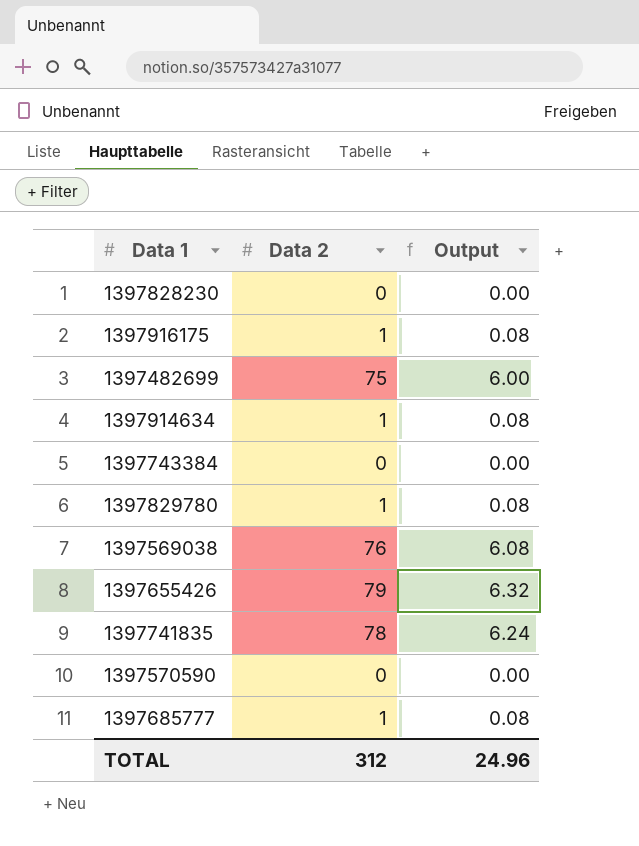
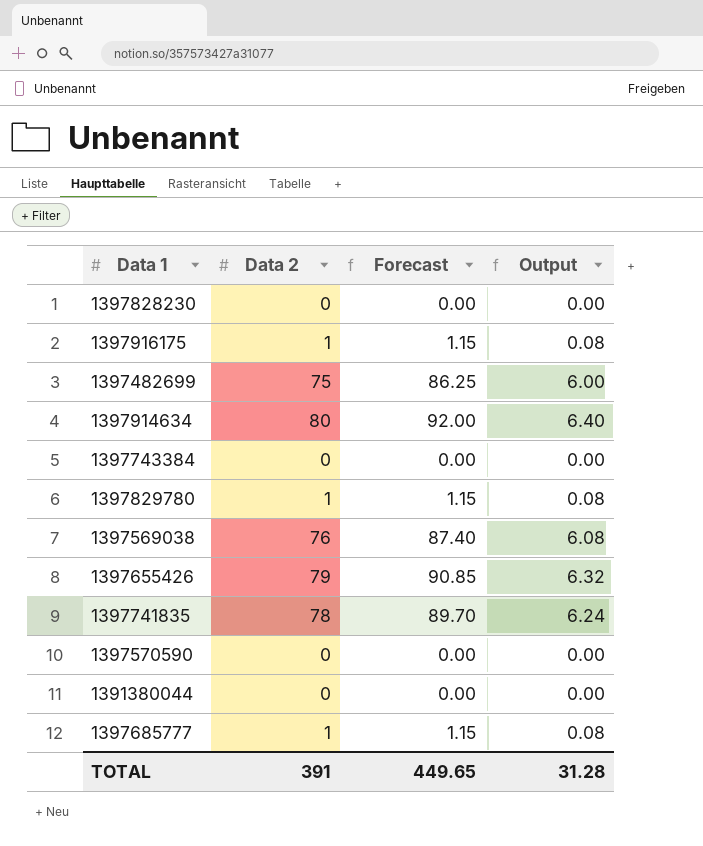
column Forecast | formula: none -> [Data 2] * 1.15
1397914634 | Data 2: 1 -> 80
1397914634 | Output: 0.08 -> 6.40
row 1391380044: none -> 0 | 0.00 | 0.00
TOTAL | Data 2: 312 -> 391
TOTAL | Output: 24.96 -> 31.28

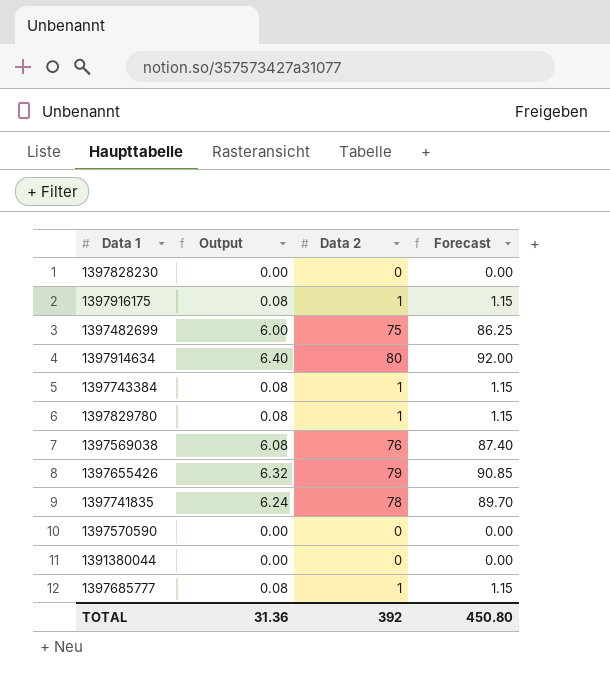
column Output | position: 4 -> 2
1397743384 | Output: 0.00 -> 0.08
1397743384 | Data 2: 0 -> 1
1397743384 | Forecast: 0.00 -> 1.15
TOTAL | Output: 31.28 -> 31.36
TOTAL | Data 2: 391 -> 392
TOTAL | Forecast: 449.65 -> 450.80

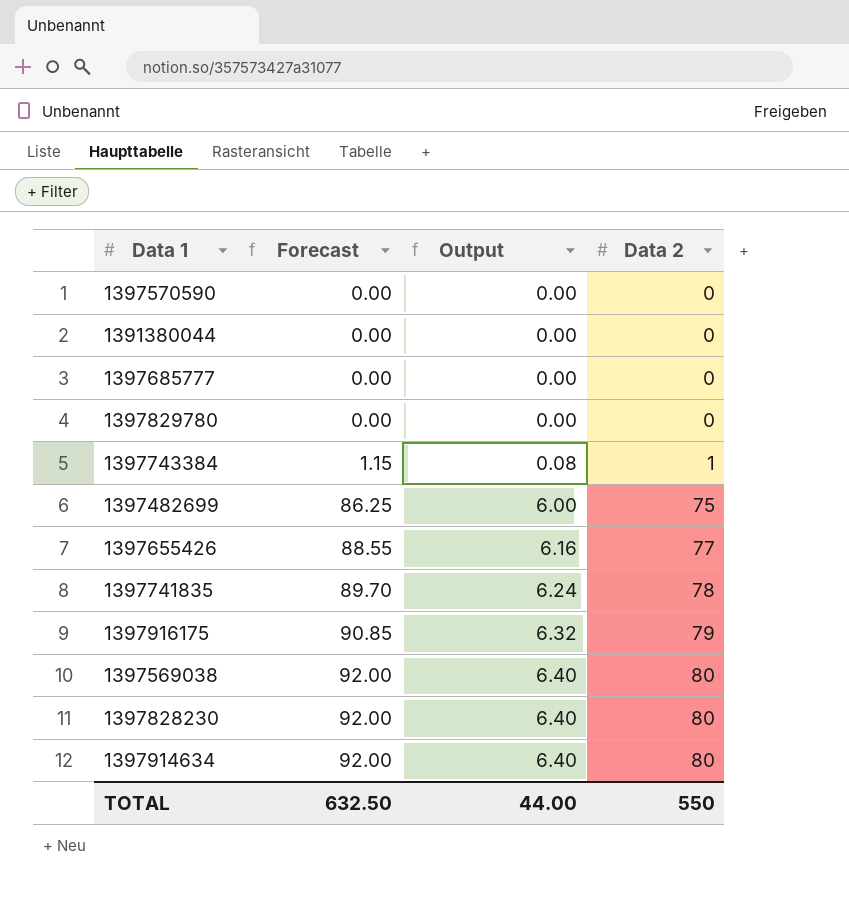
row order: none -> Forecast ascending
column Forecast | position: 4 -> 2
1397685777 | Forecast: 1.15 -> 0.00
1397685777 | Output: 0.08 -> 0.00
1397685777 | Data 2: 1 -> 0
1397829780 | Forecast: 1.15 -> 0.00
1397829780 | Output: 0.08 -> 0.00
1397829780 | Data 2: 1 -> 0
1397655426 | Forecast: 90.85 -> 88.55
1397655426 | Output: 6.32 -> 6.16
1397655426 | Data 2: 79 -> 77
1397916175 | Forecast: 1.15 -> 90.85
1397916175 | Output: 0.08 -> 6.32
1397916175 | Data 2: 1 -> 79
1397569038 | Forecast: 87.40 -> 92.00
1397569038 | Output: 6.08 -> 6.40
1397569038 | Data 2: 76 -> 80
1397828230 | Forecast: 0.00 -> 92.00
1397828230 | Output: 0.00 -> 6.40
1397828230 | Data 2: 0 -> 80
TOTAL | Forecast: 450.80 -> 632.50
TOTAL | Output: 31.36 -> 44.00
TOTAL | Data 2: 392 -> 550

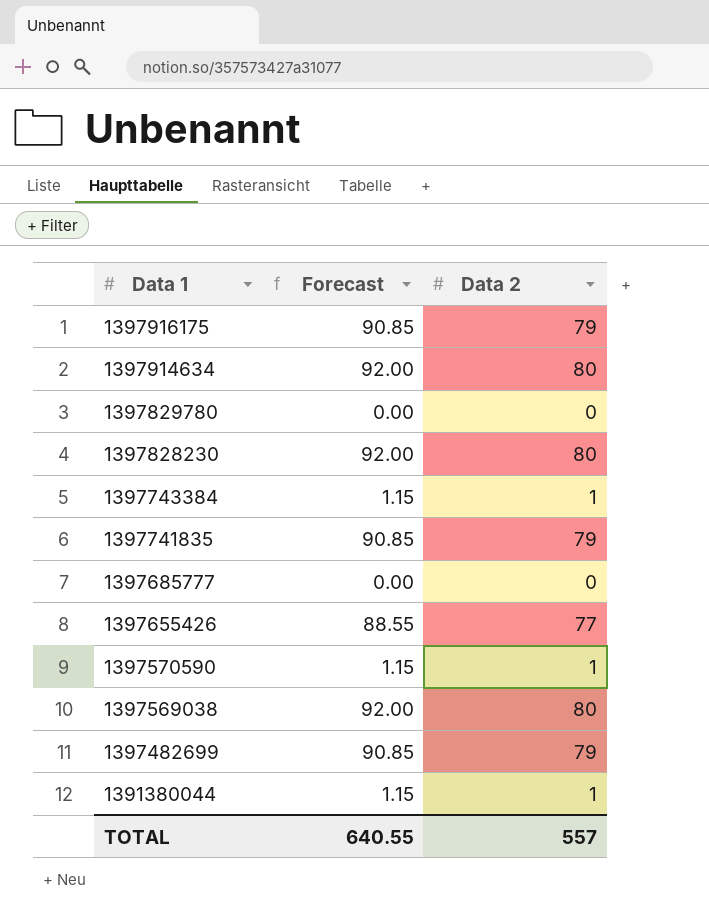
row order: Forecast ascending -> Data 1 descending
column Output | formula: [Data 2] * 0.08 -> none
1397741835 | Forecast: 89.70 -> 90.85
1397741835 | Data 2: 78 -> 79
1397570590 | Forecast: 0.00 -> 1.15
1397570590 | Data 2: 0 -> 1
1397482699 | Forecast: 86.25 -> 90.85
1397482699 | Data 2: 75 -> 79
1391380044 | Forecast: 0.00 -> 1.15
1391380044 | Data 2: 0 -> 1
TOTAL | Forecast: 632.50 -> 640.55
TOTAL | Data 2: 550 -> 557

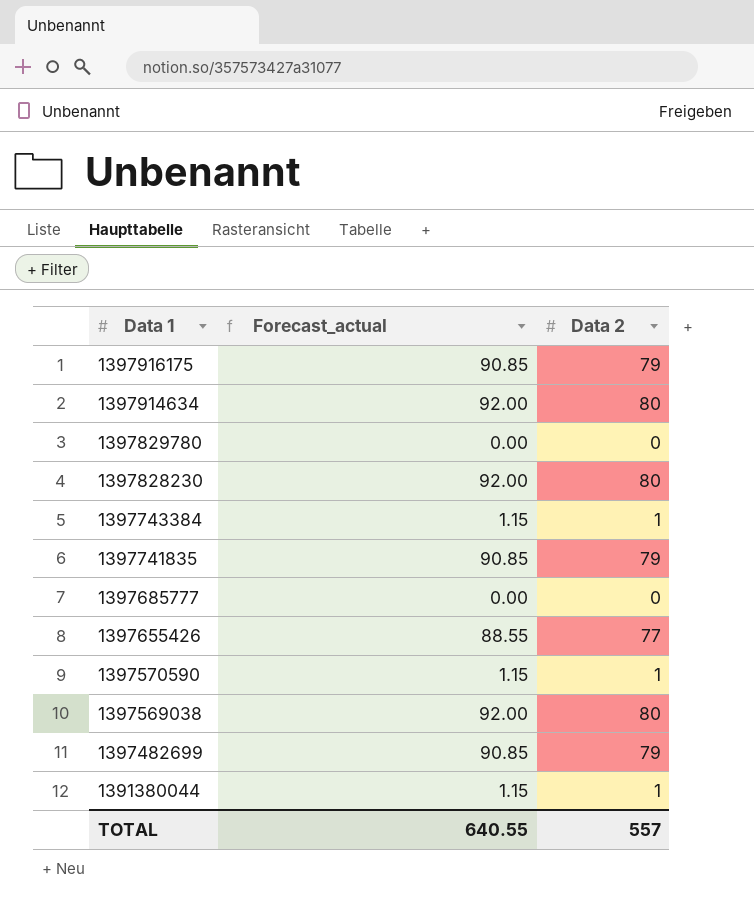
column name: Forecast -> Forecast_actual

